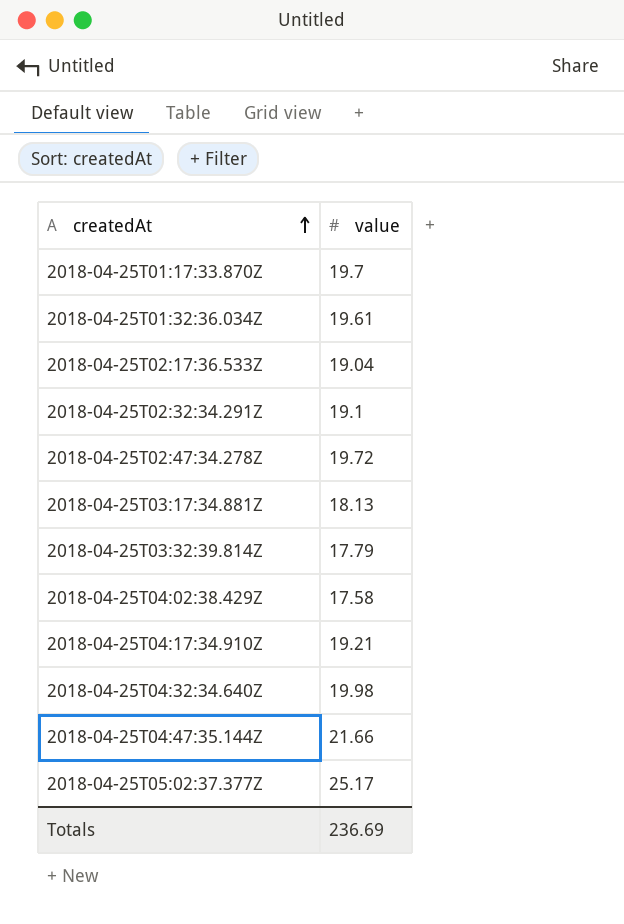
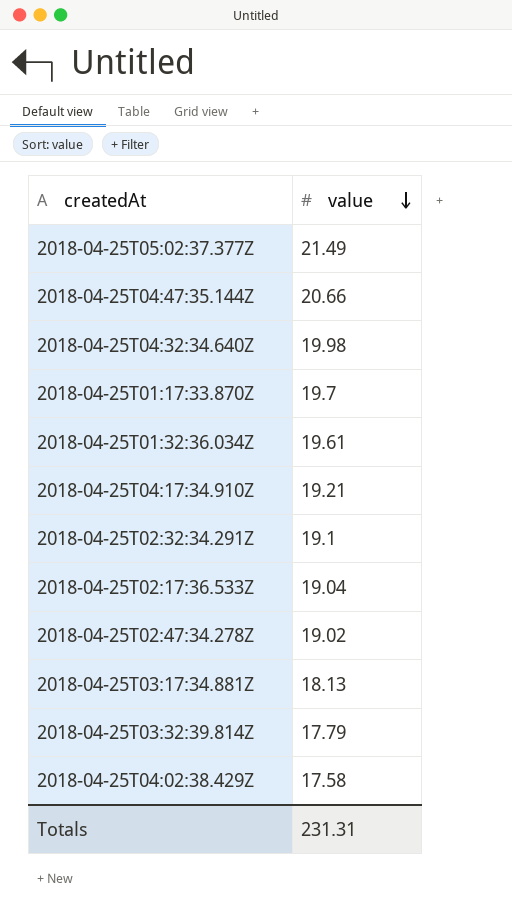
row order: createdAt ascending -> value descending
2018-04-25T05:02:37.377Z | value: 25.17 -> 21.49
2018-04-25T04:47:35.144Z | value: 21.66 -> 20.66
2018-04-25T02:47:34.278Z | value: 19.72 -> 19.02
Totals | value: 236.69 -> 231.31

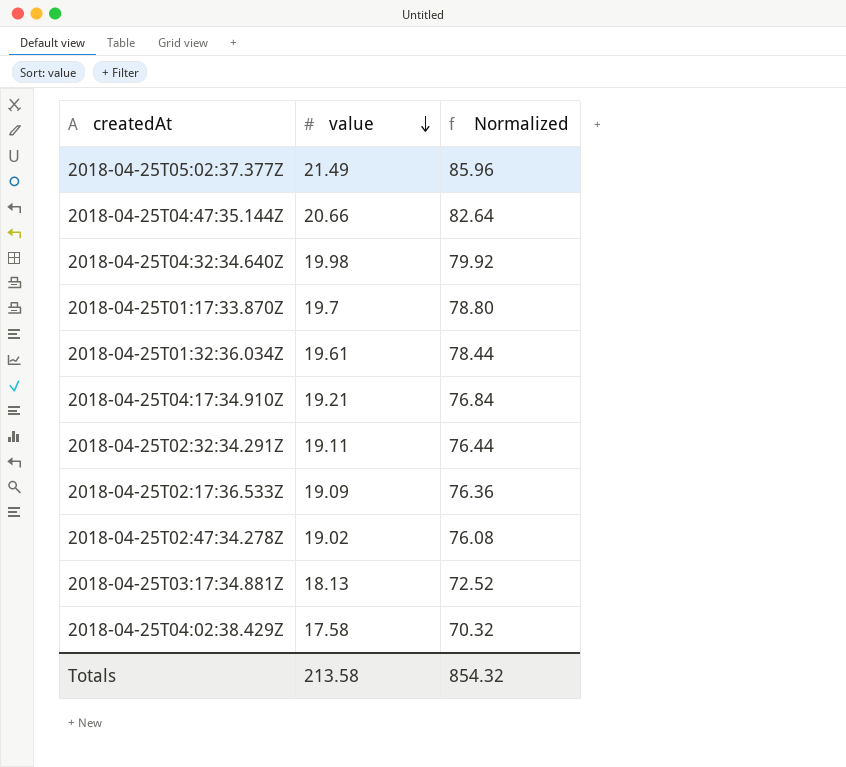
column Normalized | formula: none -> [value] * 4
row 2018-04-25T03:32:39.814Z: 17.79 -> none
2018-04-25T02:32:34.291Z | value: 19.1 -> 19.11
2018-04-25T02:17:36.533Z | value: 19.04 -> 19.09
Totals | value: 231.31 -> 213.58

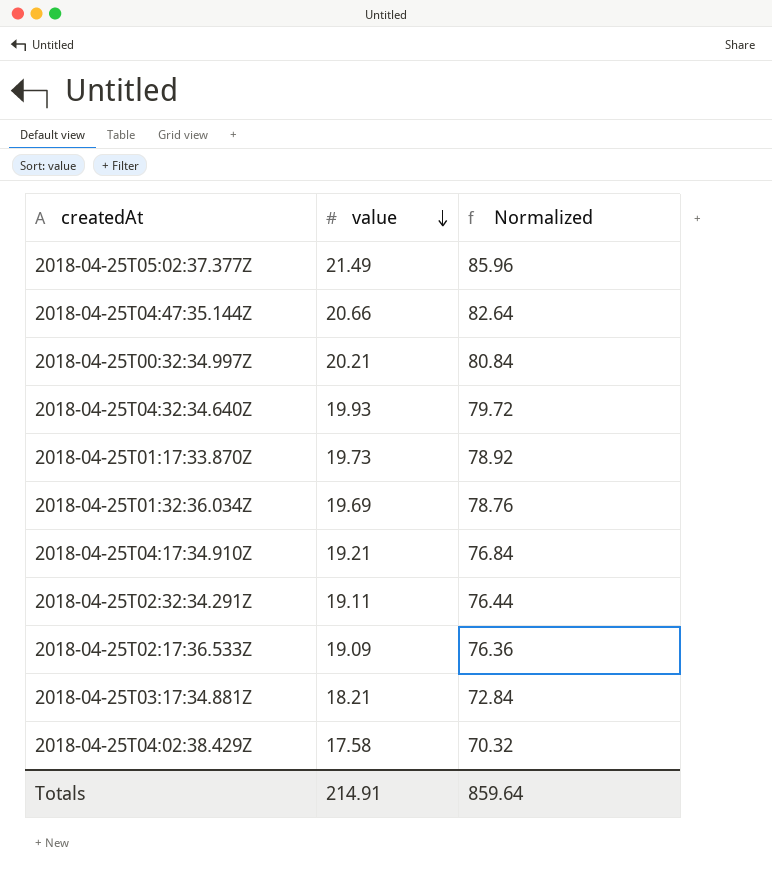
row 2018-04-25T02:47:34.278Z: 19.02 | 76.08 -> none
row 2018-04-25T00:32:34.997Z: none -> 20.21 | 80.84
2018-04-25T04:32:34.640Z | value: 19.98 -> 19.93
2018-04-25T04:32:34.640Z | Normalized: 79.92 -> 79.72
2018-04-25T01:17:33.870Z | value: 19.7 -> 19.73
2018-04-25T01:17:33.870Z | Normalized: 78.80 -> 78.92
2018-04-25T01:32:36.034Z | value: 19.61 -> 19.69
2018-04-25T01:32:36.034Z | Normalized: 78.44 -> 78.76
2018-04-25T03:17:34.881Z | value: 18.13 -> 18.21
2018-04-25T03:17:34.881Z | Normalized: 72.52 -> 72.84
Totals | value: 213.58 -> 214.91
Totals | Normalized: 854.32 -> 859.64

